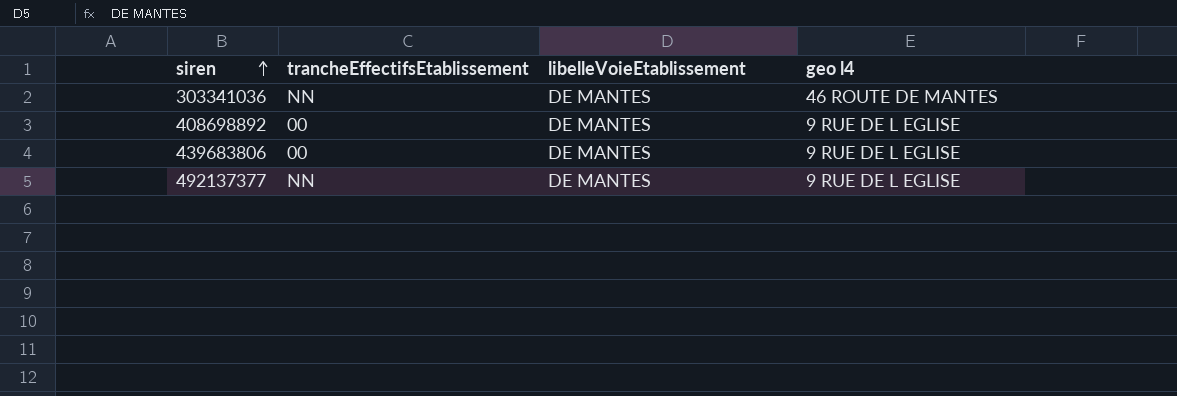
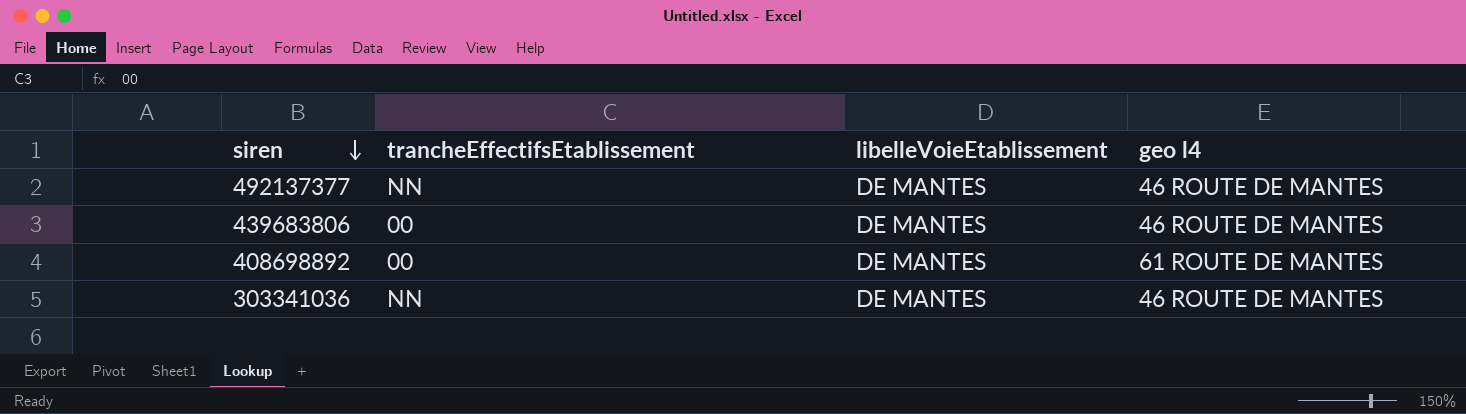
row order: siren ascending -> siren descending
492137377 | geo l4: 9 RUE DE L EGLISE -> 46 ROUTE DE MANTES
439683806 | geo l4: 9 RUE DE L EGLISE -> 46 ROUTE DE MANTES
408698892 | geo l4: 9 RUE DE L EGLISE -> 61 ROUTE DE MANTES

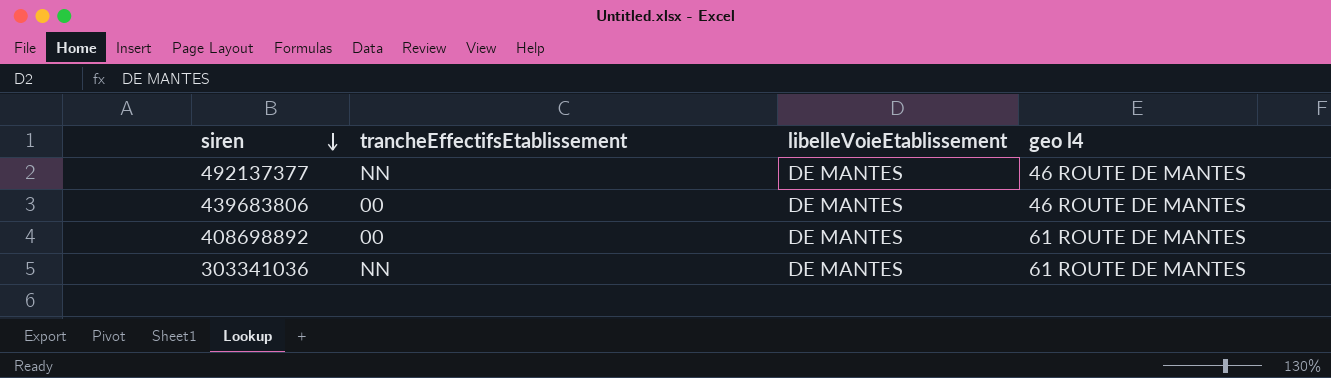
303341036 | geo l4: 46 ROUTE DE MANTES -> 61 ROUTE DE MANTES

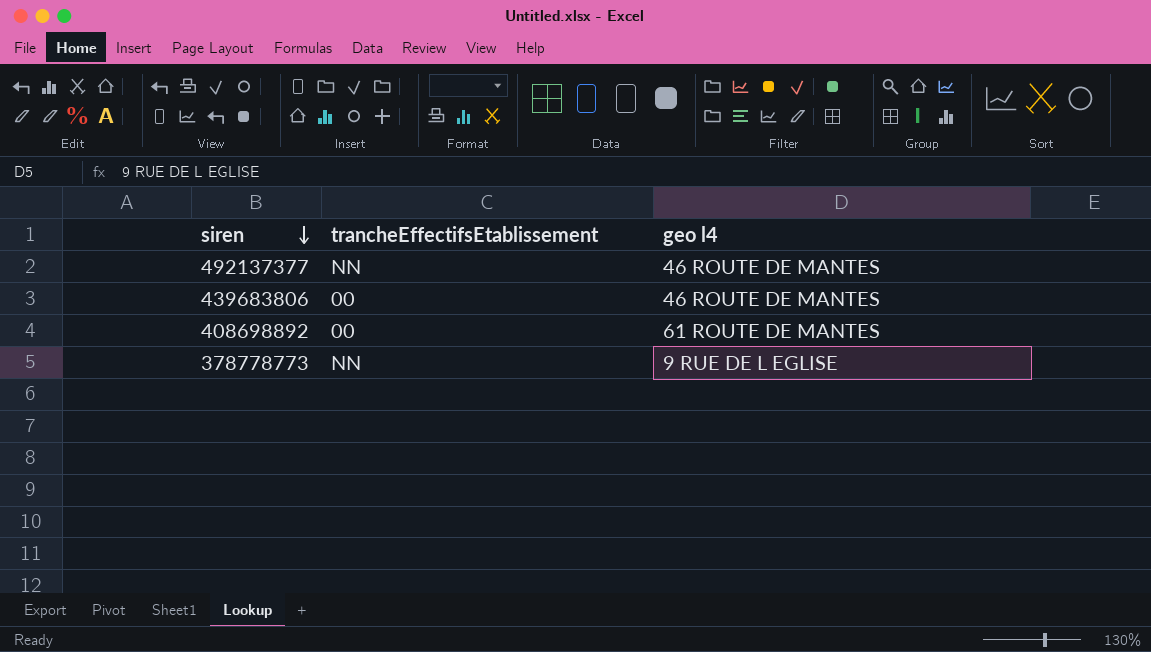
column libelleVoieEtablissement | position: 3 -> none
row 303341036: NN | DE MANTES | 61 ROUTE DE MANTES -> none
row 378778773: none -> NN | 9 RUE DE L EGLISE

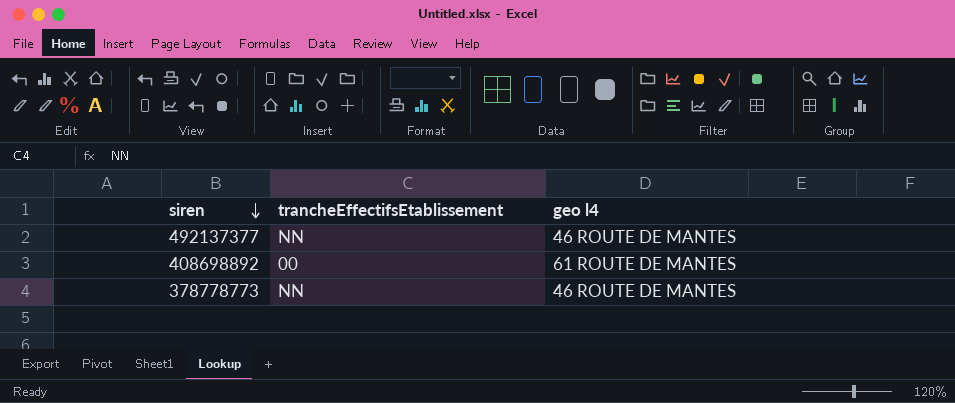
row 439683806: 00 | 46 ROUTE DE MANTES -> none
378778773 | geo l4: 9 RUE DE L EGLISE -> 46 ROUTE DE MANTES

